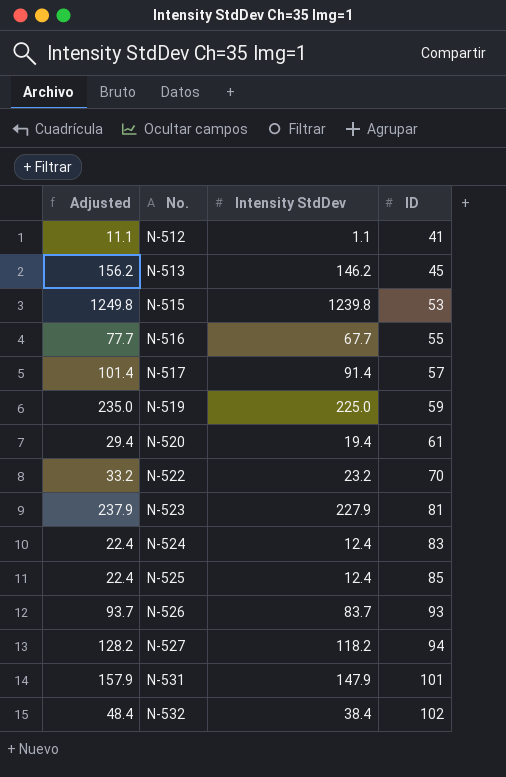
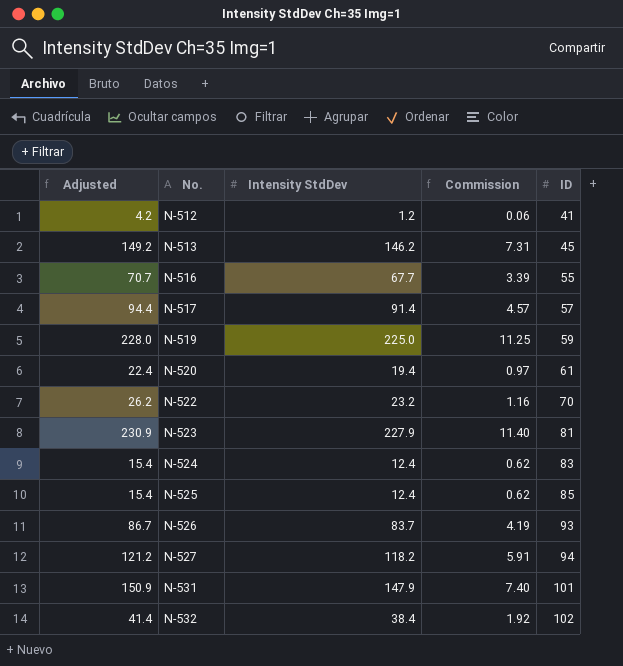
column Adjusted | formula: [Intensity StdDev] + 10 -> [Intensity StdDev] + 3
column Commission | formula: none -> [Intensity StdDev] * 0.05
row N-515: 1249.8 | 1239.8 | 53 -> none
N-512 | Intensity StdDev: 1.1 -> 1.2

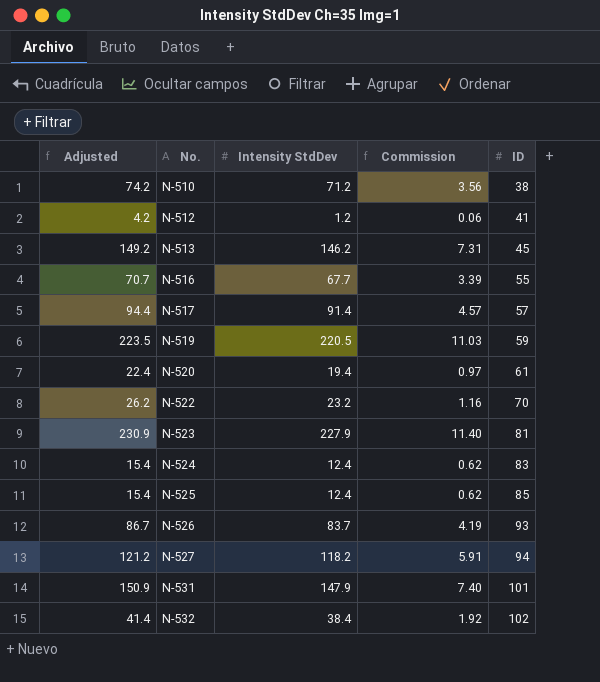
row N-510: none -> 74.2 | 71.2 | 3.56 | 38
N-519 | Adjusted: 228.0 -> 223.5
N-519 | Intensity StdDev: 225.0 -> 220.5
N-519 | Commission: 11.25 -> 11.03

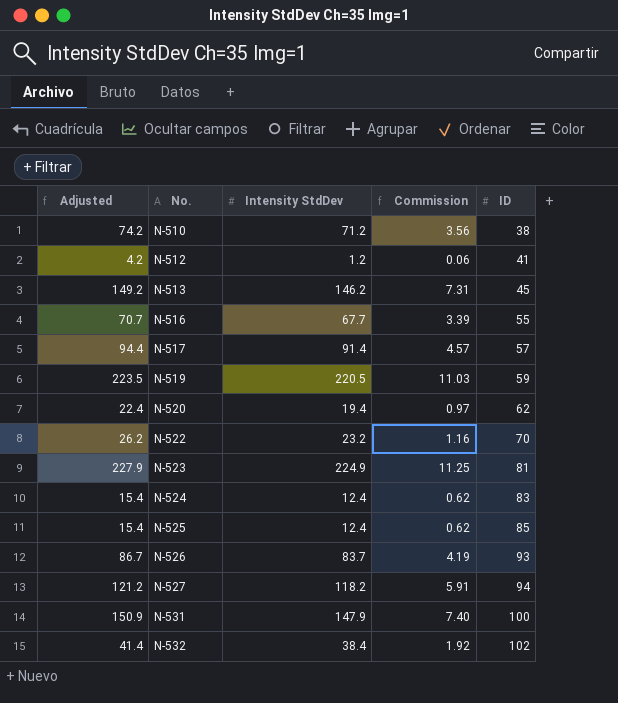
N-520 | ID: 61 -> 62
N-523 | Adjusted: 230.9 -> 227.9
N-523 | Intensity StdDev: 227.9 -> 224.9
N-523 | Commission: 11.40 -> 11.25
N-531 | ID: 101 -> 100

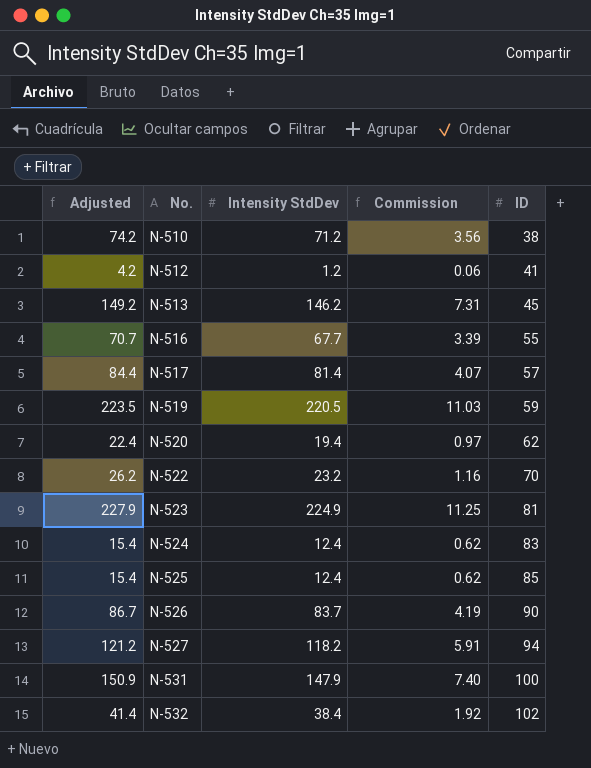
N-517 | Adjusted: 94.4 -> 84.4
N-517 | Intensity StdDev: 91.4 -> 81.4
N-517 | Commission: 4.57 -> 4.07
N-526 | ID: 93 -> 90

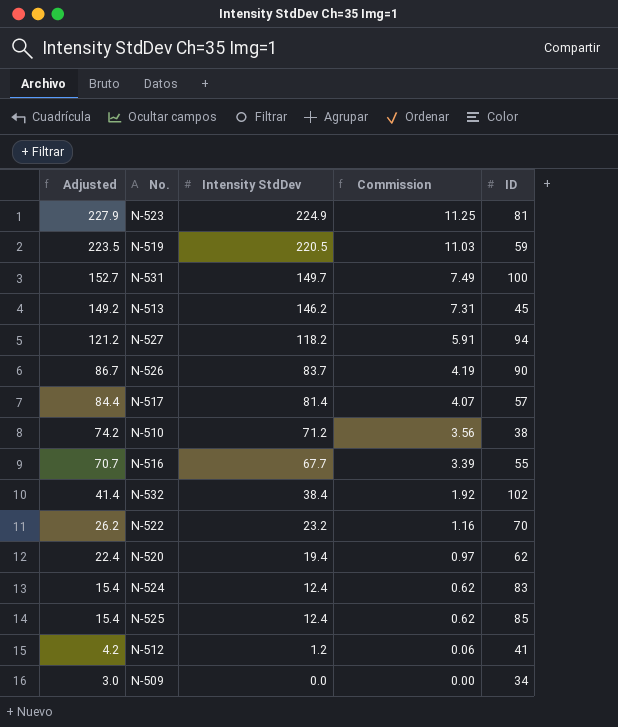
row order: No. ascending -> Adjusted descending
N-531 | Adjusted: 150.9 -> 152.7
N-531 | Intensity StdDev: 147.9 -> 149.7
N-531 | Commission: 7.40 -> 7.49
row N-509: none -> 3.0 | 0.0 | 0.00 | 34

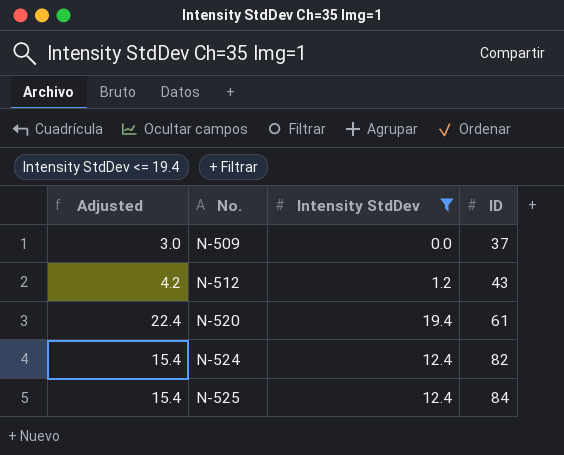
filter: none -> Intensity StdDev <= 19.4
row order: Adjusted descending -> No. ascending
column Commission | formula: [Intensity StdDev] * 0.05 -> none
N-509 | ID: 34 -> 37
N-512 | ID: 41 -> 43
N-520 | ID: 62 -> 61
N-524 | ID: 83 -> 82
N-525 | ID: 85 -> 84

